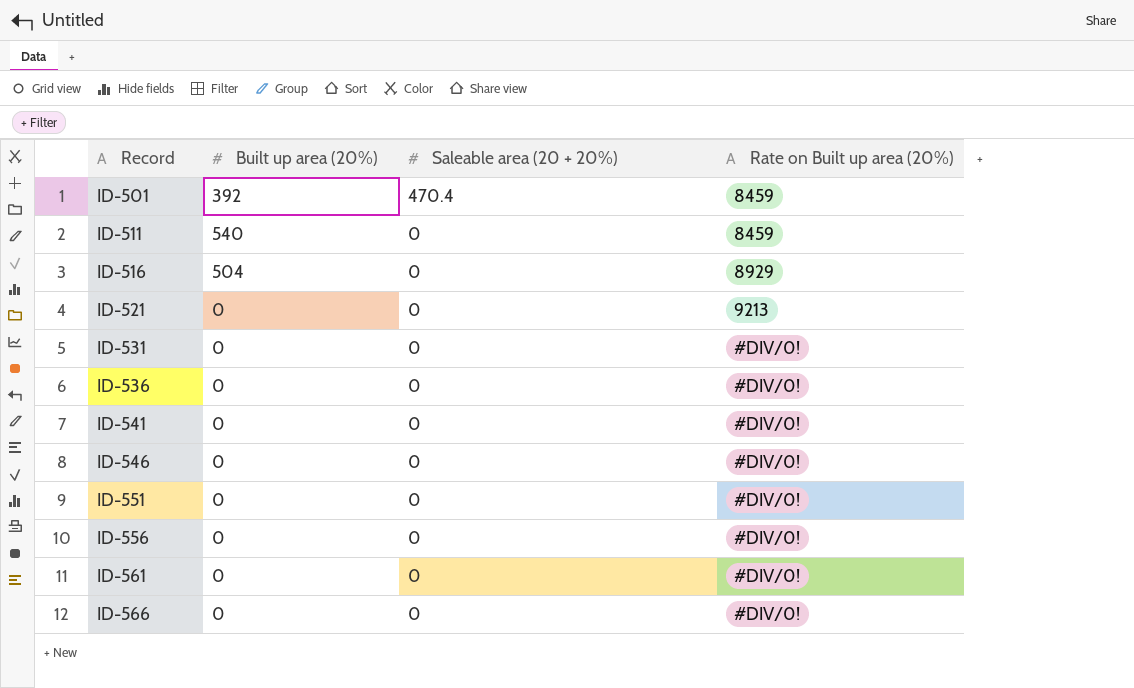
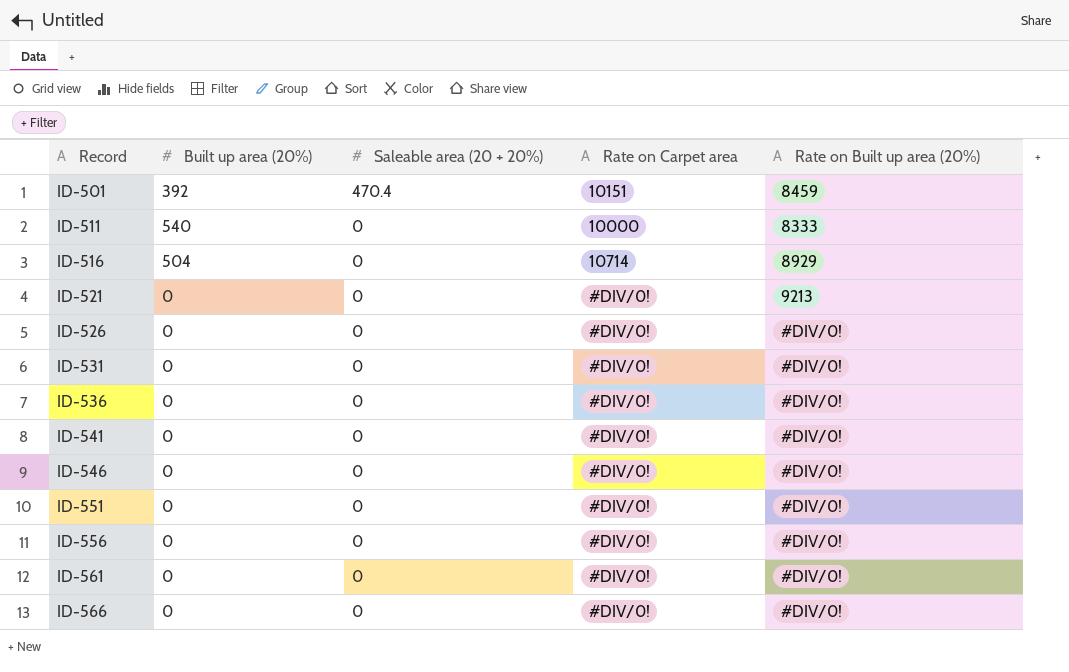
column Rate on Carpet area | position: none -> 4
ID-511 | Rate on Built up area (20%): 8459 -> 8333
row ID-526: none -> 0 | 0 | #DIV/0! | #DIV/0!

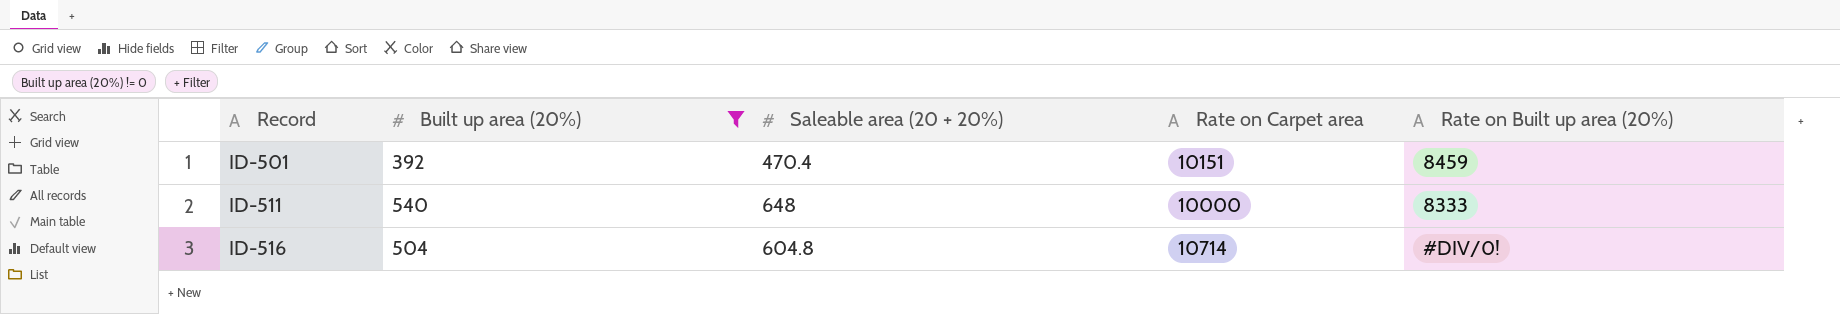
filter: none -> Built up area (20%) != 0
ID-511 | Saleable area (20 + 20%): 0 -> 648
ID-516 | Saleable area (20 + 20%): 0 -> 604.8
ID-516 | Rate on Built up area (20%): 8929 -> #DIV/0!

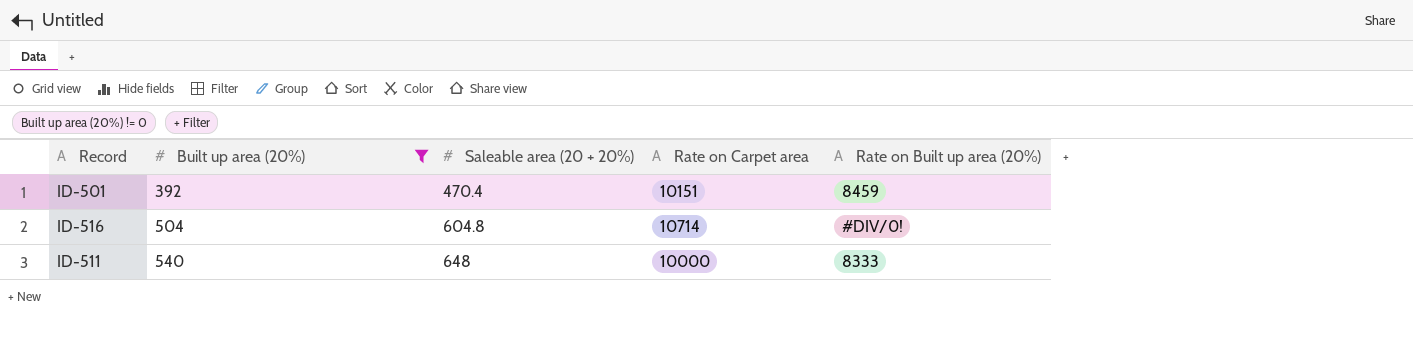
row order: Record ascending -> Built up area (20%) ascending

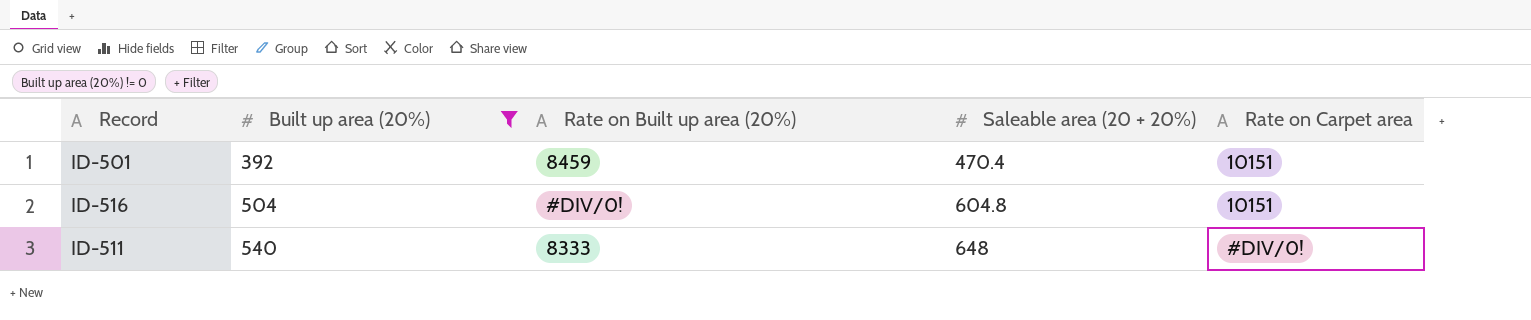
column Rate on Built up area (20%) | position: 5 -> 3
ID-516 | Rate on Carpet area: 10714 -> 10151
ID-511 | Rate on Carpet area: 10000 -> #DIV/0!

